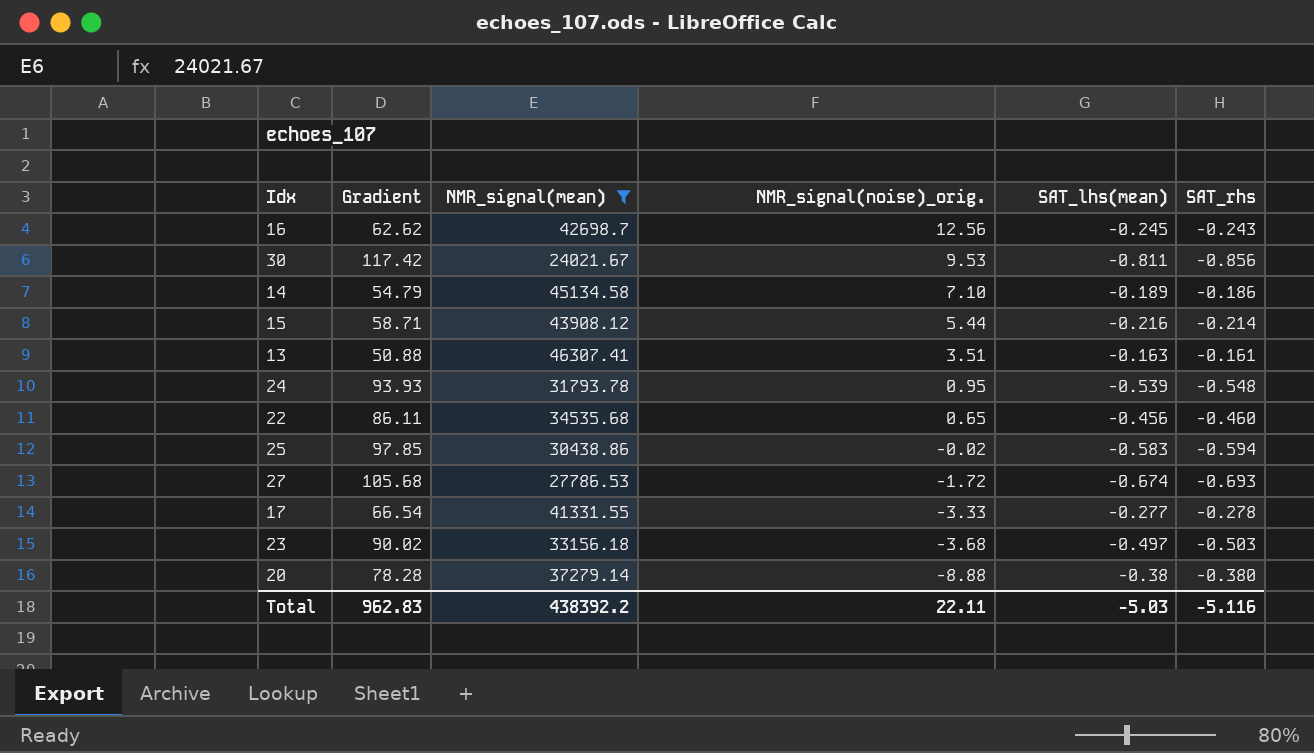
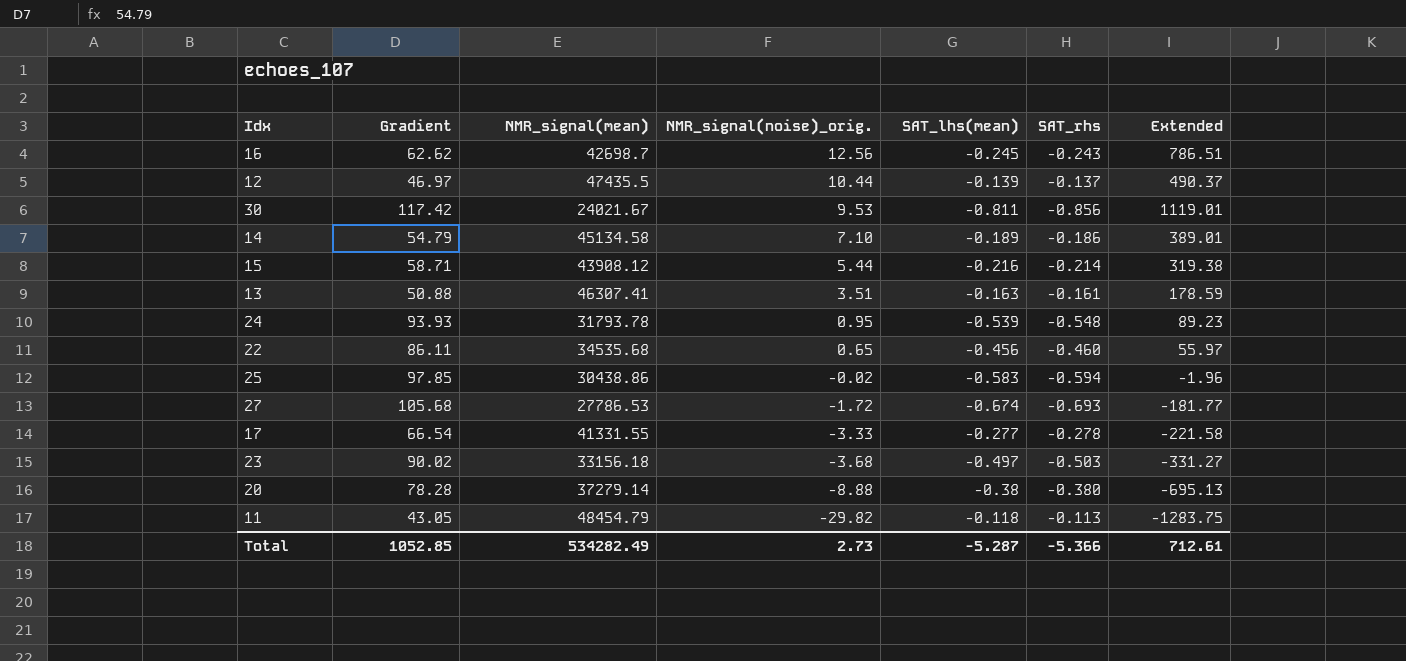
filter: NMR_signal(mean) <= 46307.41 -> none
column Extended | formula: none -> [Gradient] * [NMR_signal(noise)_orig.]
Total | Gradient: 962.83 -> 1052.85
Total | NMR_signal(mean): 438392.2 -> 534282.49
Total | NMR_signal(noise)_orig.: 22.11 -> 2.73
Total | SAT_lhs(mean): -5.03 -> -5.287
Total | SAT_rhs: -5.116 -> -5.366

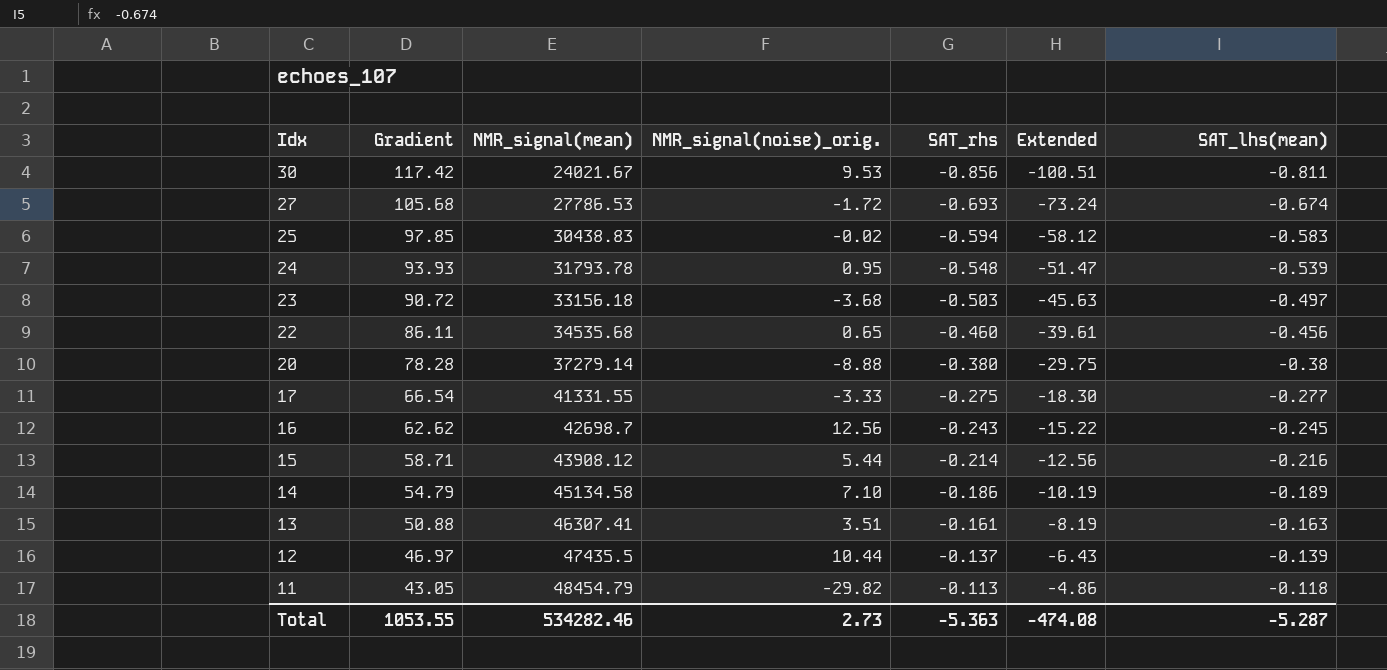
row order: NMR_signal(noise)_orig. descending -> Idx descending
column Extended | formula: [Gradient] * [NMR_signal(noise)_orig.] -> [Gradient] * [SAT_rhs]
column SAT_lhs(mean) | position: 5 -> 7
25 | NMR_signal(mean): 30438.86 -> 30438.83
23 | Gradient: 90.02 -> 90.72
17 | SAT_rhs: -0.278 -> -0.275
Total | Gradient: 1052.85 -> 1053.55
Total | NMR_signal(mean): 534282.49 -> 534282.46
Total | SAT_rhs: -5.366 -> -5.363
Total | Extended: 712.61 -> -474.08

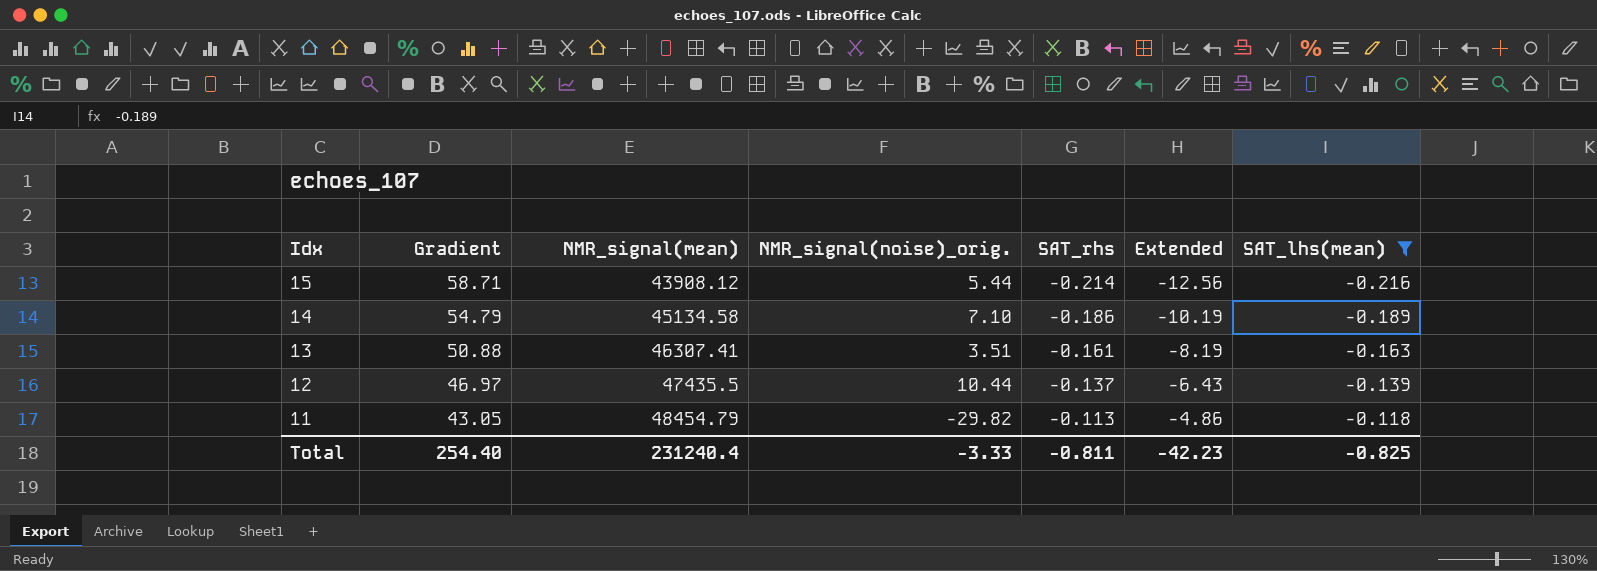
filter: none -> SAT_lhs(mean) >= -0.216
Total | Gradient: 1053.55 -> 254.40
Total | NMR_signal(mean): 534282.46 -> 231240.4
Total | NMR_signal(noise)_orig.: 2.73 -> -3.33
Total | SAT_rhs: -5.363 -> -0.811
Total | Extended: -474.08 -> -42.23
Total | SAT_lhs(mean): -5.287 -> -0.825

